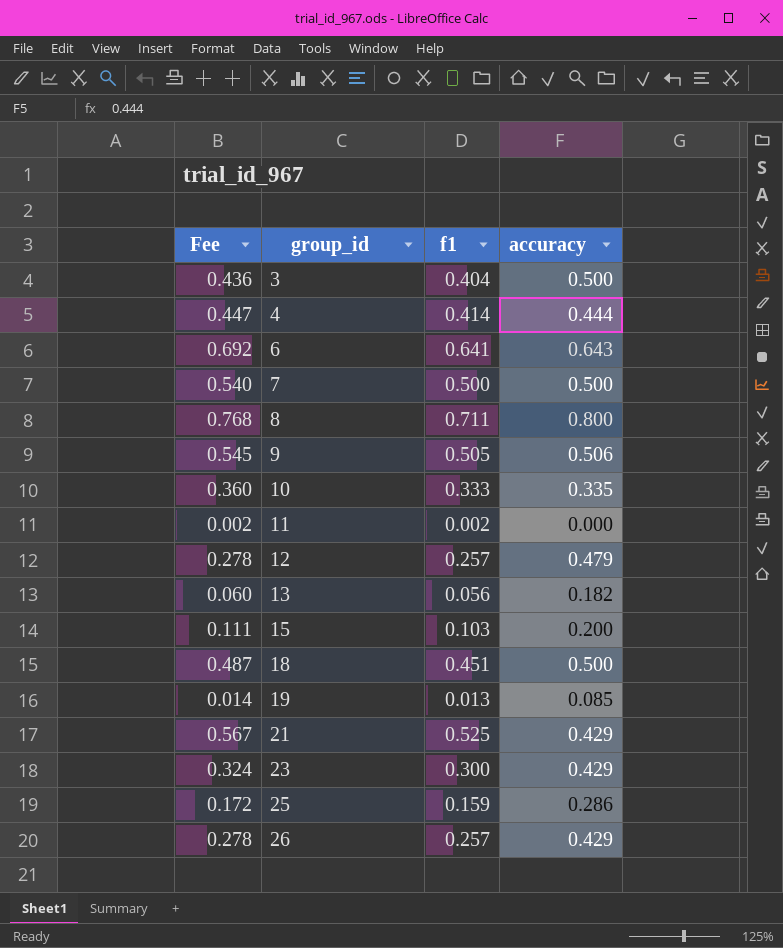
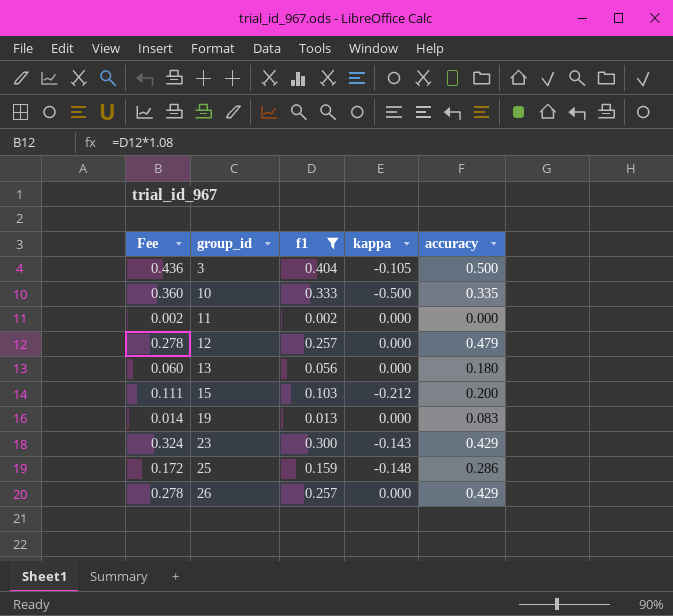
filter: none -> f1 <= 0.404
column kappa | position: none -> 4
13 | accuracy: 0.182 -> 0.180
19 | accuracy: 0.085 -> 0.083

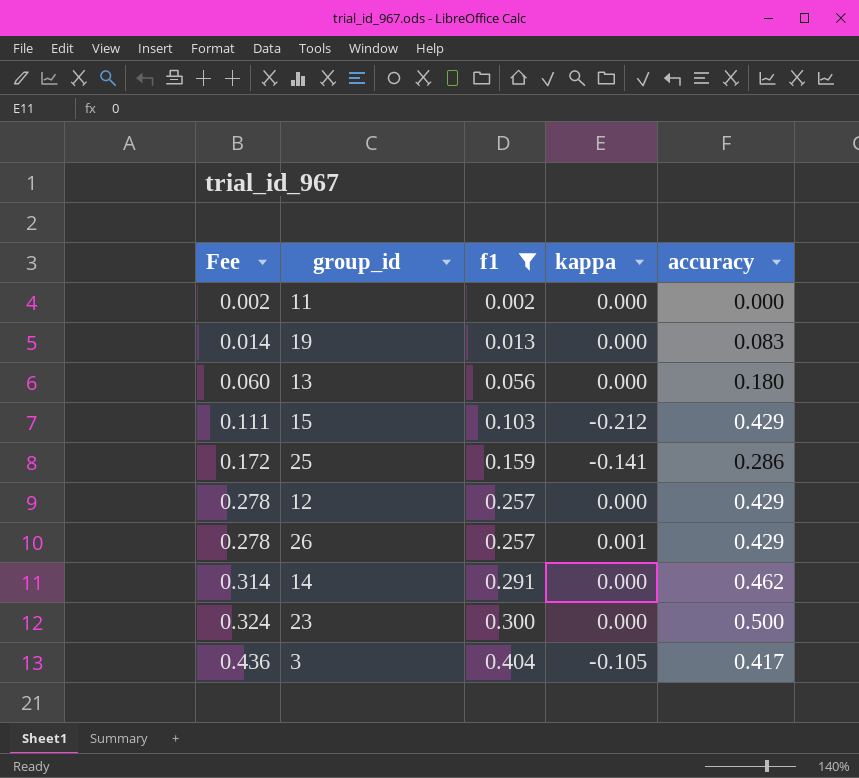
row order: group_id ascending -> Fee ascending
row 10: 0.360 | 0.333 | -0.500 | 0.335 -> none
15 | accuracy: 0.200 -> 0.429
25 | kappa: -0.148 -> -0.141
12 | accuracy: 0.479 -> 0.429
26 | kappa: 0.000 -> 0.001
row 14: none -> 0.314 | 0.291 | 0.000 | 0.462
23 | kappa: -0.143 -> 0.000
23 | accuracy: 0.429 -> 0.500
3 | accuracy: 0.500 -> 0.417

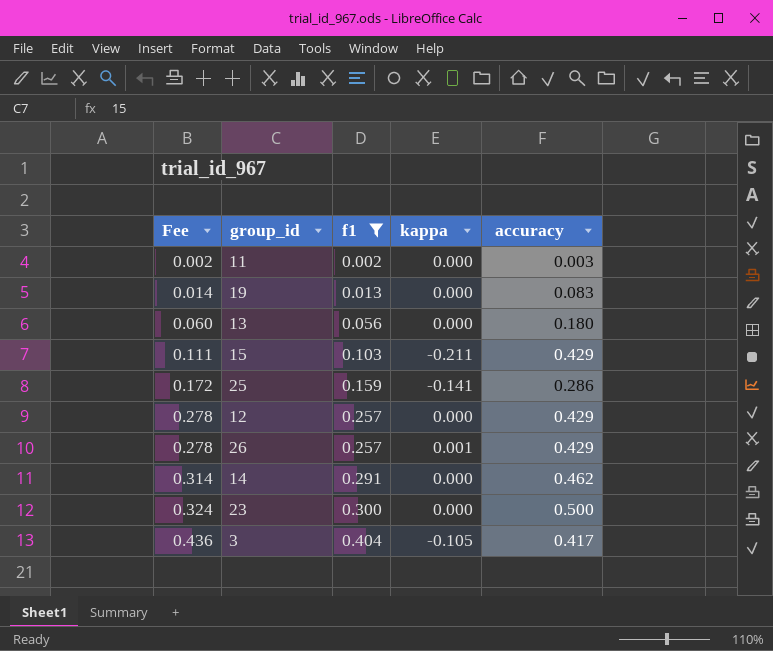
11 | accuracy: 0.000 -> 0.003
15 | kappa: -0.212 -> -0.211

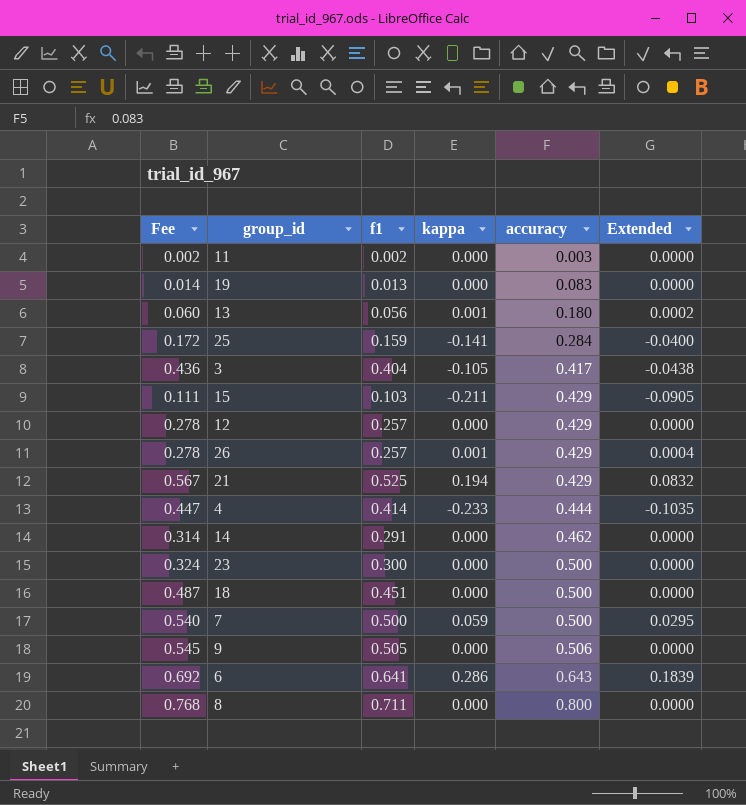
filter: f1 <= 0.404 -> none
row order: Fee ascending -> accuracy ascending
column Extended | formula: none -> [kappa] * [accuracy]
13 | kappa: 0.000 -> 0.001
25 | accuracy: 0.286 -> 0.284

